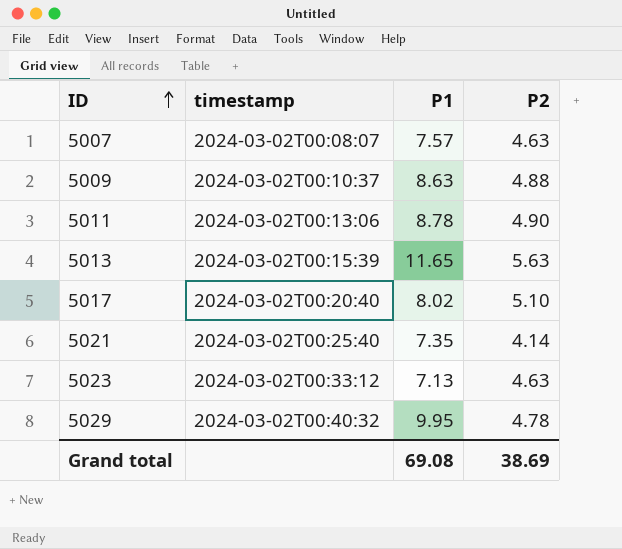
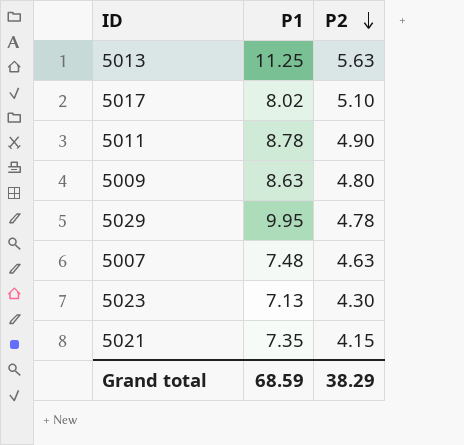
row order: ID ascending -> P2 descending
column timestamp | position: 2 -> none
5013 | P1: 11.65 -> 11.25
5009 | P2: 4.88 -> 4.80
5007 | P1: 7.57 -> 7.48
5023 | P2: 4.63 -> 4.30
5021 | P2: 4.14 -> 4.15
Grand total | P1: 69.08 -> 68.59
Grand total | P2: 38.69 -> 38.29

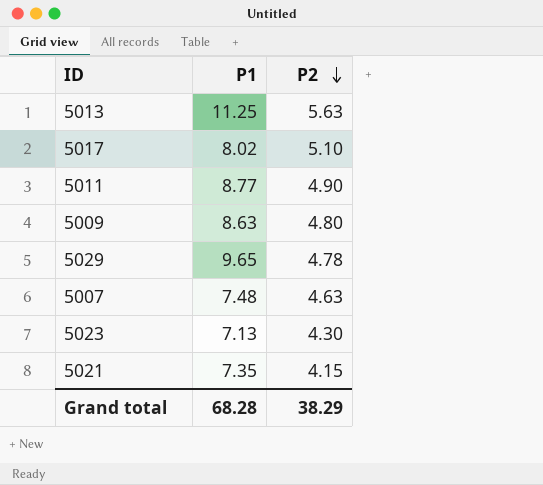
5011 | P1: 8.78 -> 8.77
5029 | P1: 9.95 -> 9.65
Grand total | P1: 68.59 -> 68.28

